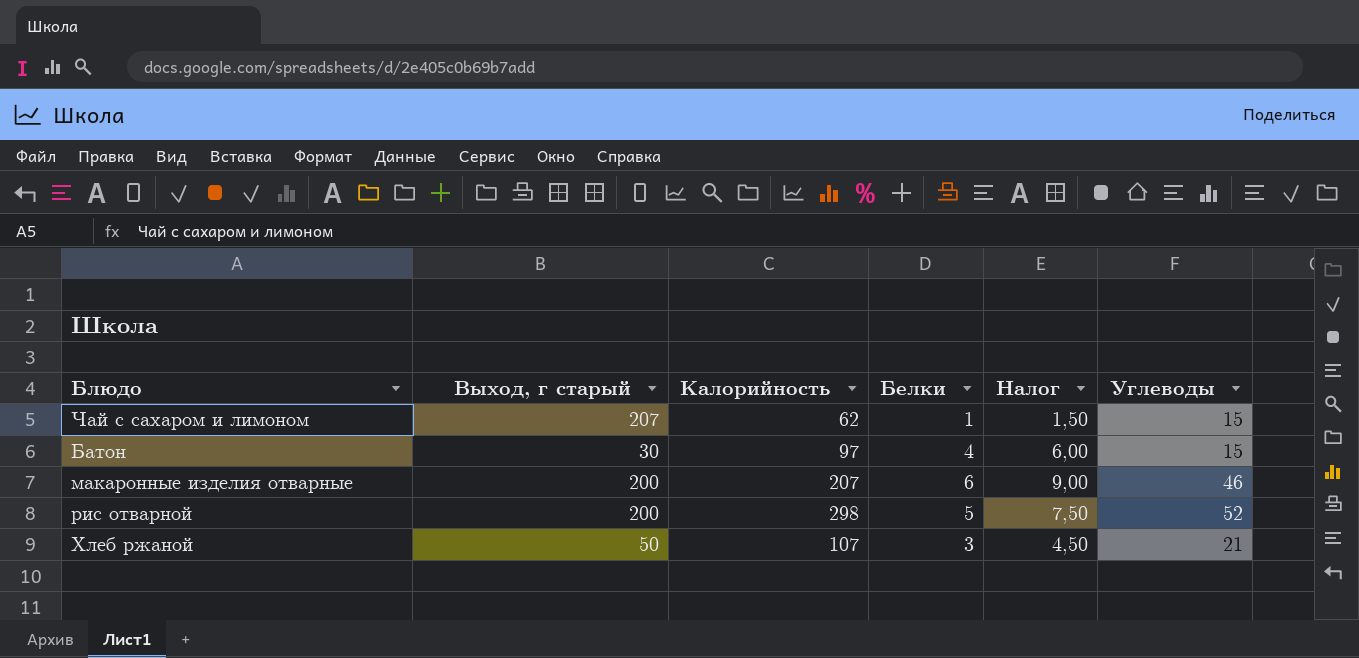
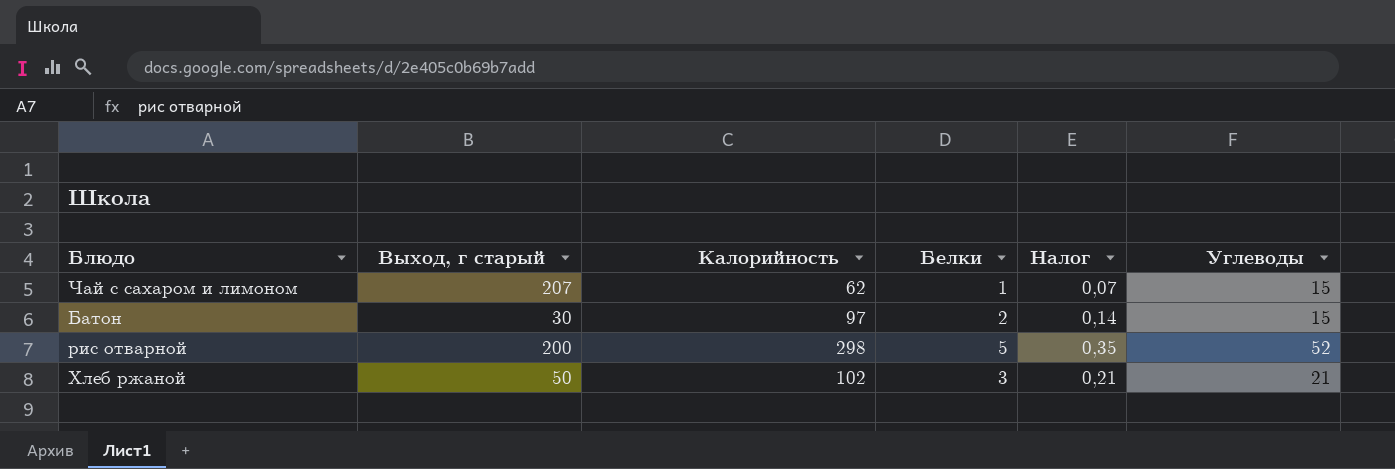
column Налог | formula: [Белки] * 1,5 -> [Белки] * 0,07
row макаронные изделия отварные: 200 | 207 | 6 | 9,00 | 46 -> none
Батон | Белки: 4 -> 2
Хлеб ржаной | Калорийность: 107 -> 102

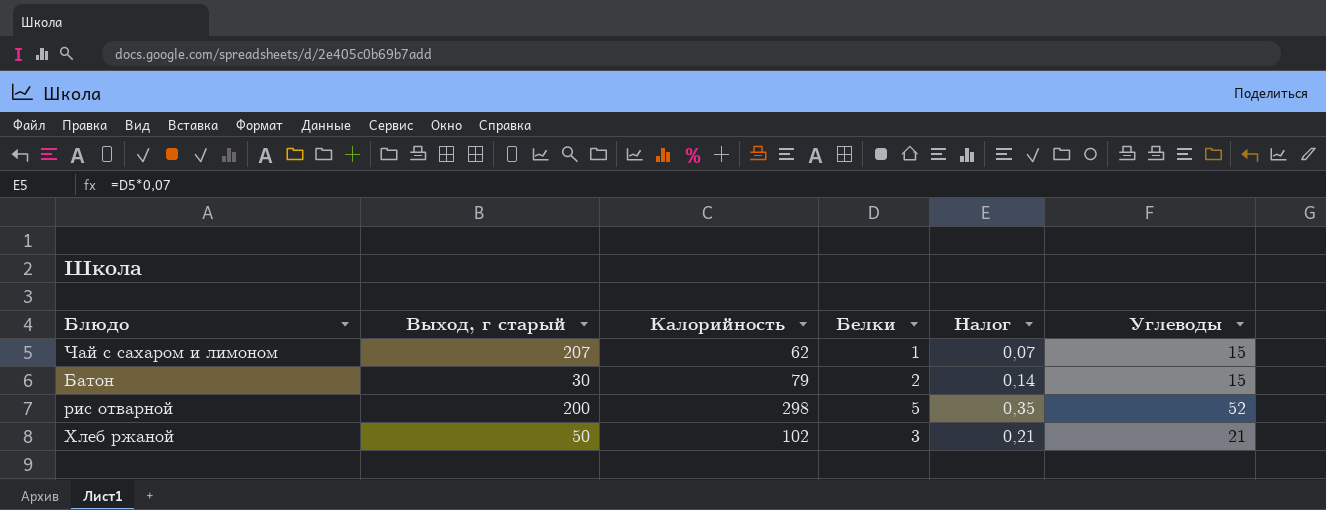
Батон | Калорийность: 97 -> 79

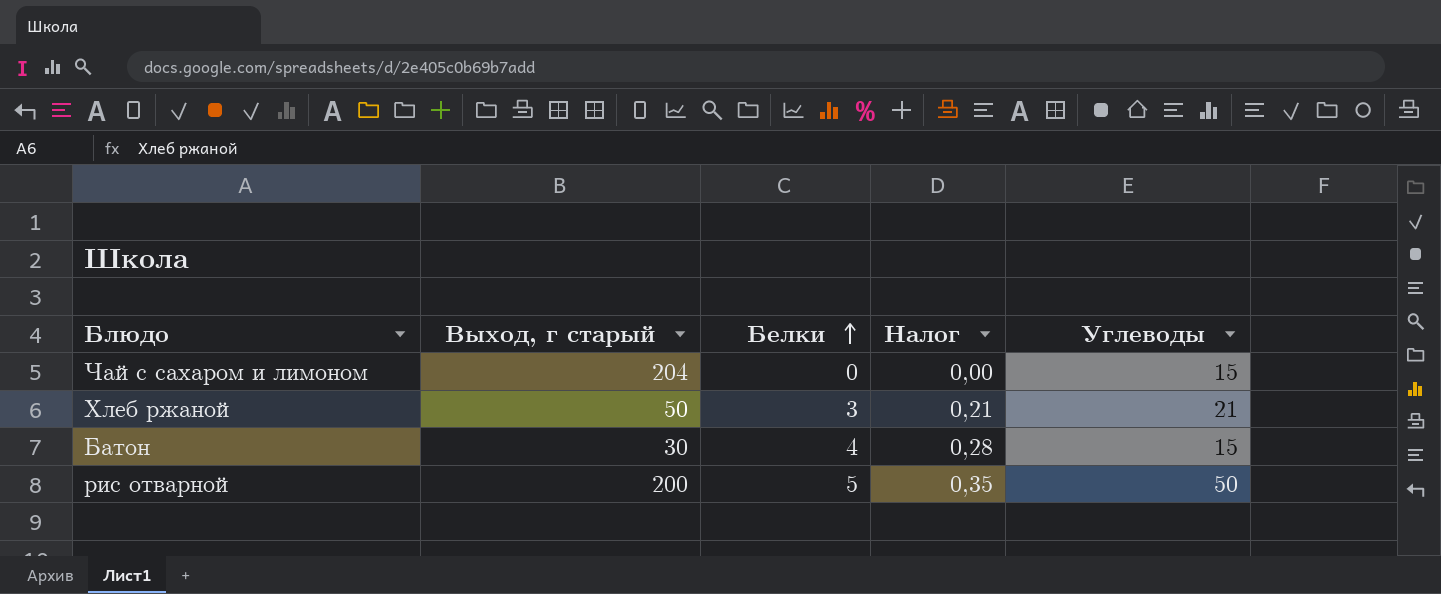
row order: none -> Белки ascending
column Калорийность | position: 3 -> none
Чай с сахаром и лимоном | Выход, г старый: 207 -> 204
Чай с сахаром и лимоном | Белки: 1 -> 0
Чай с сахаром и лимоном | Налог: 0,07 -> 0,00
Батон | Белки: 2 -> 4
Батон | Налог: 0,14 -> 0,28
рис отварной | Углеводы: 52 -> 50

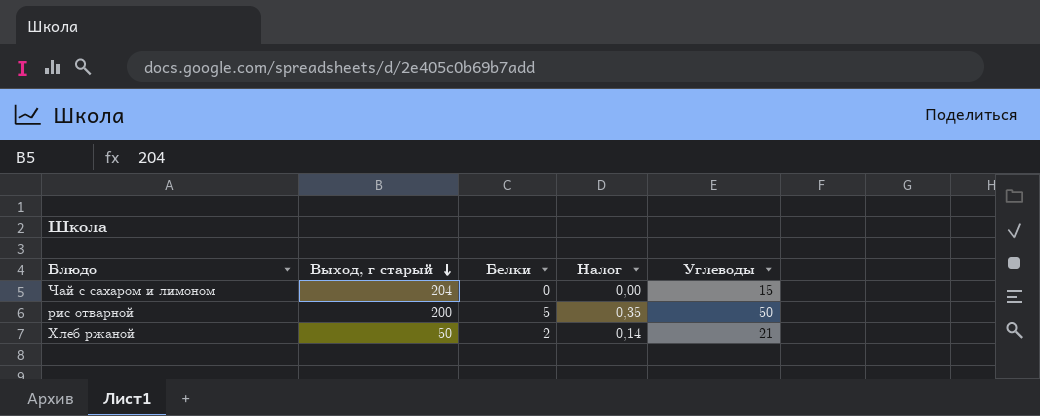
row order: Белки ascending -> Выход, г старый descending
row Батон: 30 | 4 | 0,28 | 15 -> none
Хлеб ржаной | Белки: 3 -> 2
Хлеб ржаной | Налог: 0,21 -> 0,14

